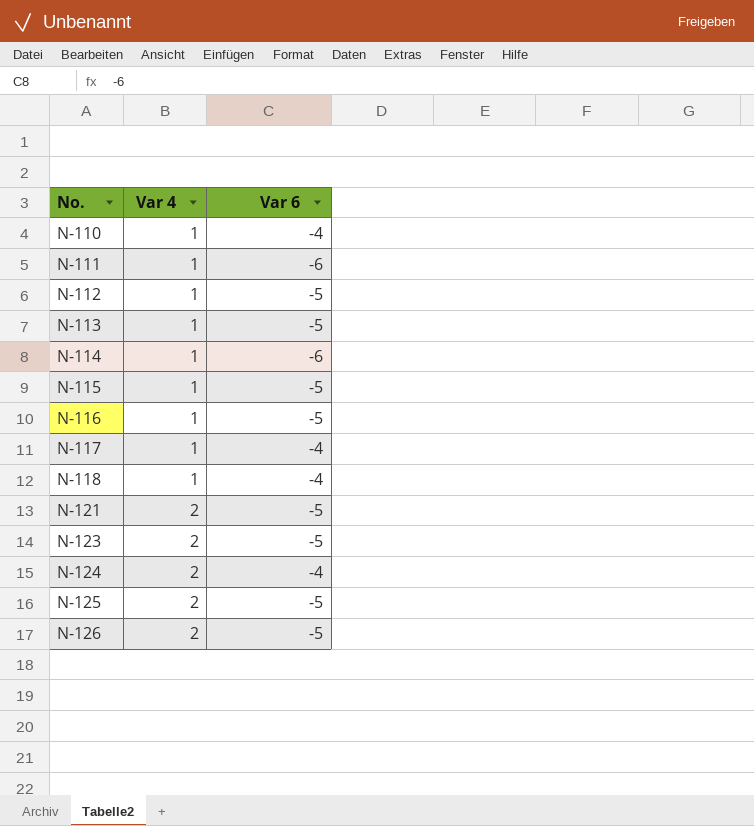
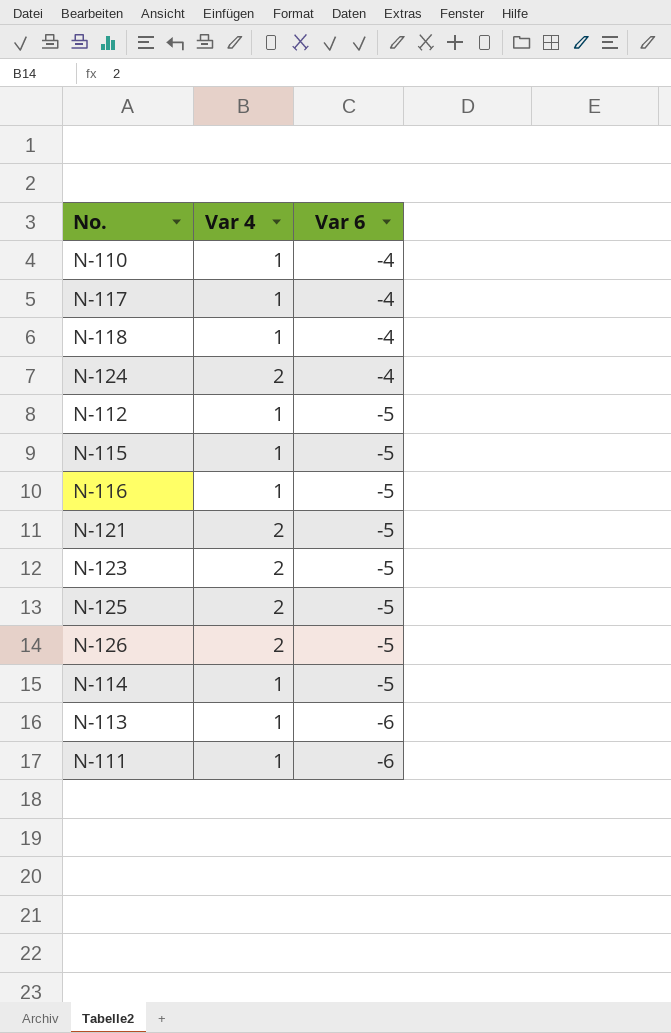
row order: No. ascending -> Var 6 descending
N-114 | Var 6: -6 -> -5
N-113 | Var 6: -5 -> -6

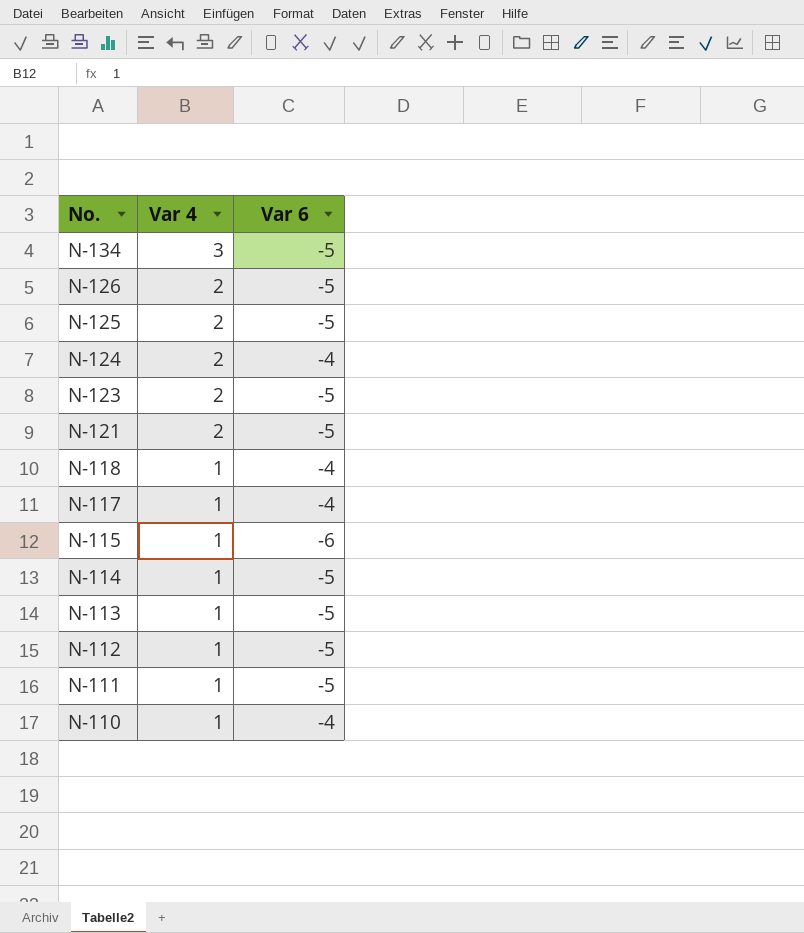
row order: Var 6 descending -> No. descending
row N-116: 1 | -5 -> none
row N-134: none -> 3 | -5
N-115 | Var 6: -5 -> -6
N-113 | Var 6: -6 -> -5
N-111 | Var 6: -6 -> -5

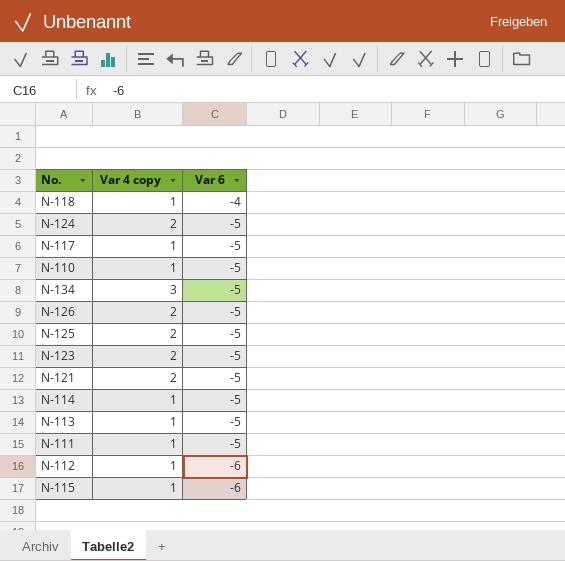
row order: No. descending -> Var 6 descending
column name: Var 4 -> Var 4 copy
N-124 | Var 6: -4 -> -5
N-117 | Var 6: -4 -> -5
N-110 | Var 6: -4 -> -5
N-112 | Var 6: -5 -> -6

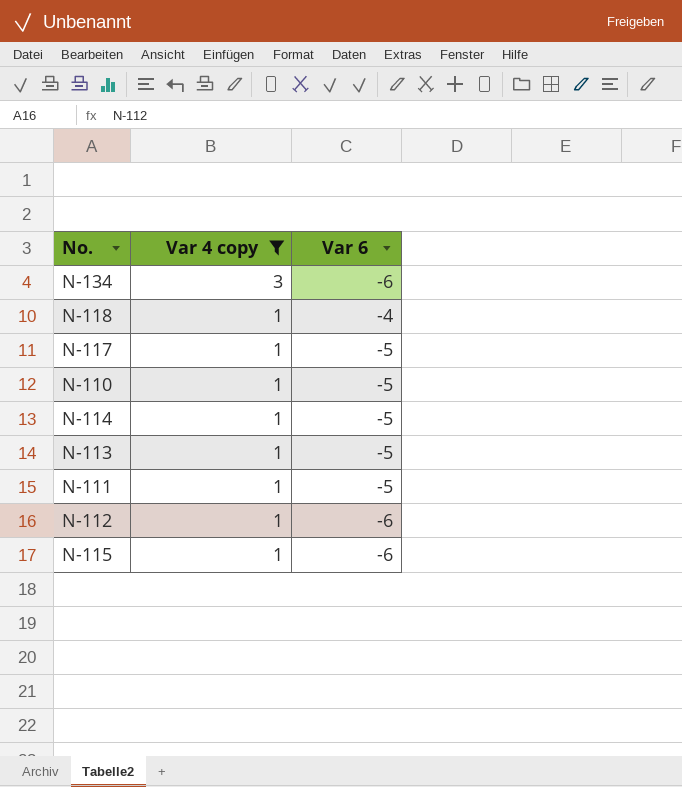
filter: none -> Var 4 copy != 2
row order: Var 6 descending -> Var 4 copy descending
N-134 | Var 6: -5 -> -6

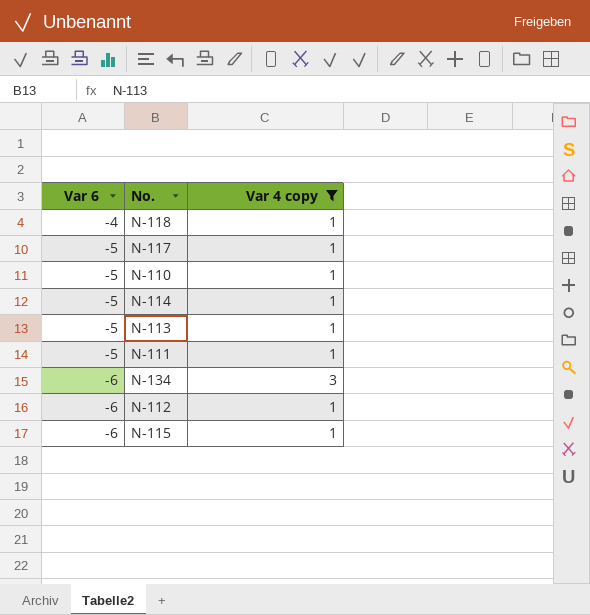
row order: Var 4 copy descending -> Var 6 descending
column Var 6 | position: 3 -> 1

